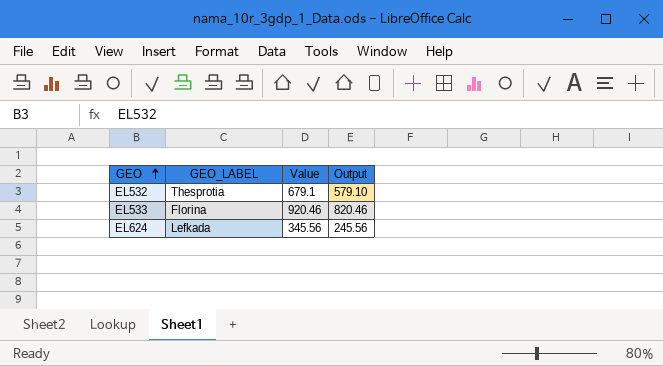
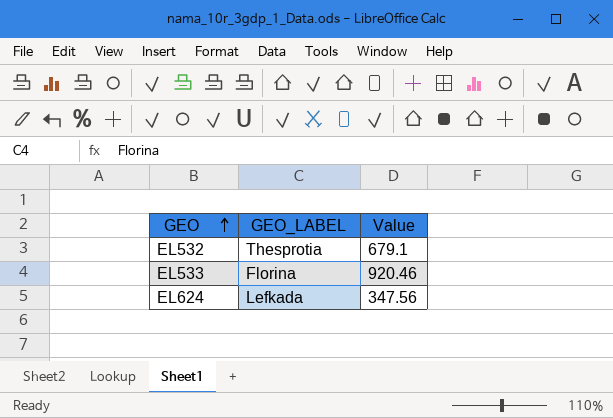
column Output | formula: [Value] - 100 -> none
EL624 | Value: 345.56 -> 347.56

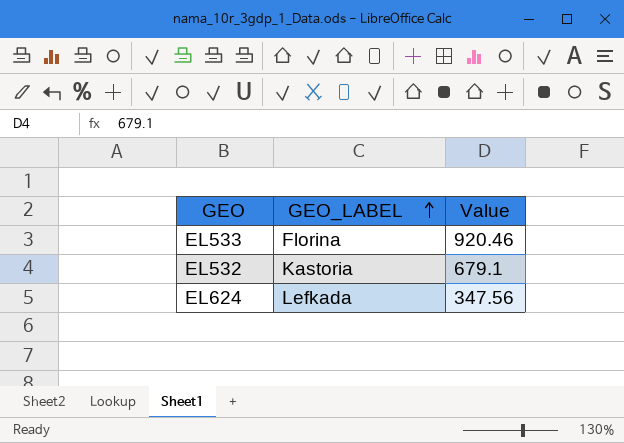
row order: GEO ascending -> GEO_LABEL ascending
EL532 | GEO_LABEL: Thesprotia -> Kastoria

